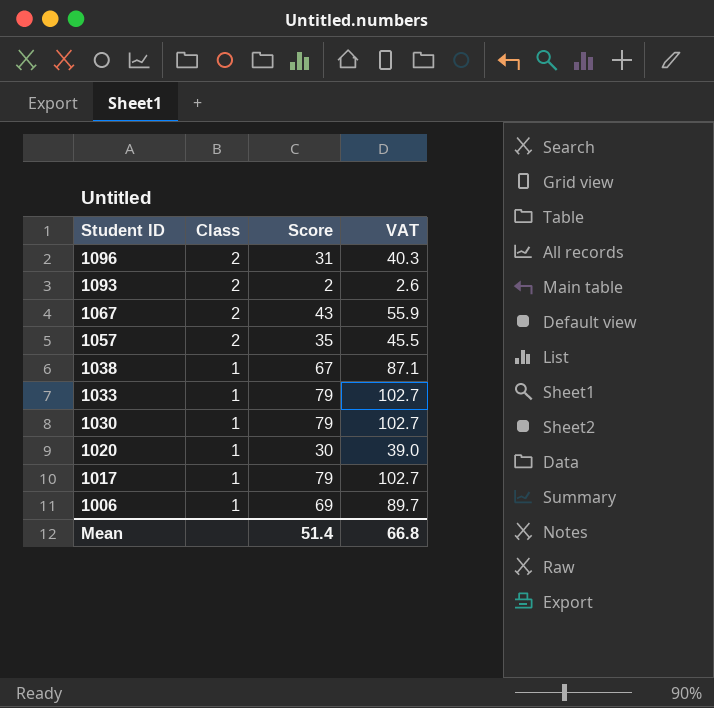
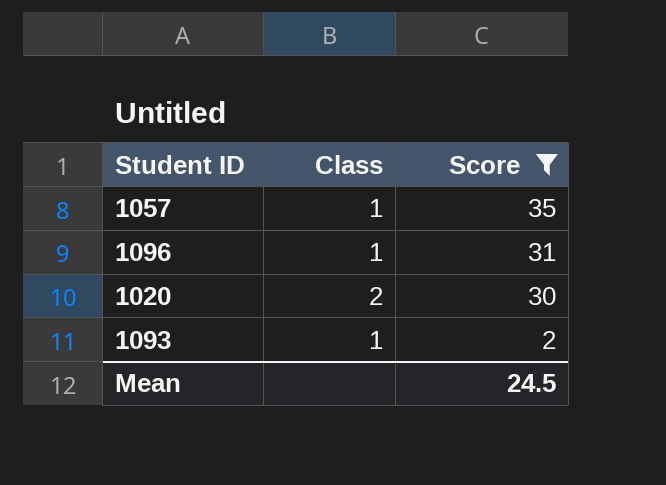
filter: none -> Score <= 35
row order: Student ID descending -> Score descending
column VAT | formula: [Score] * 1.3 -> none
1057 | Class: 2 -> 1
1096 | Class: 2 -> 1
1020 | Class: 1 -> 2
1093 | Class: 2 -> 1
Mean | Score: 51.4 -> 24.5

